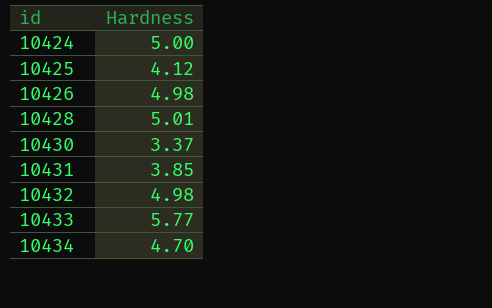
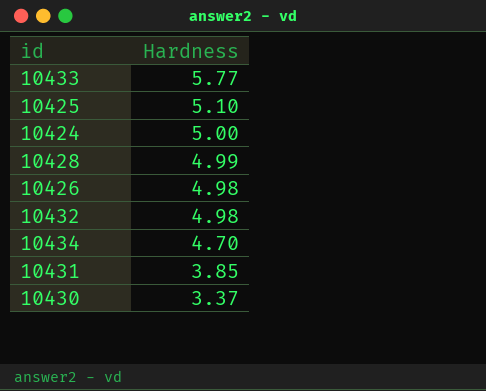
row order: id ascending -> Hardness descending
10425 | Hardness: 4.12 -> 5.10
10428 | Hardness: 5.01 -> 4.99

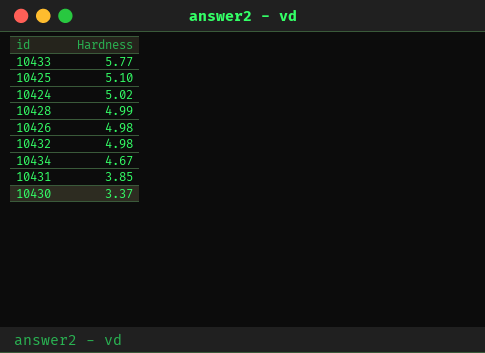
10424 | Hardness: 5.00 -> 5.02
10434 | Hardness: 4.70 -> 4.67

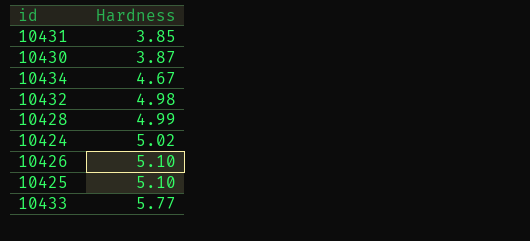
row order: Hardness descending -> Hardness ascending
10430 | Hardness: 3.37 -> 3.87
10426 | Hardness: 4.98 -> 5.10

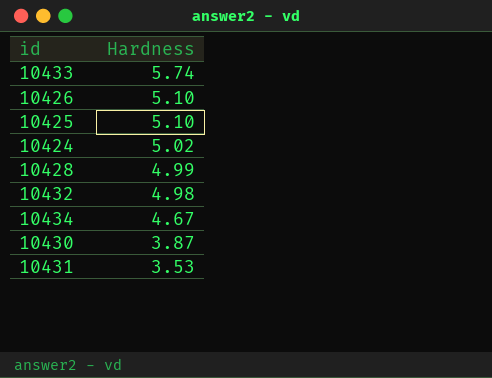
row order: Hardness ascending -> Hardness descending
10433 | Hardness: 5.77 -> 5.74
10431 | Hardness: 3.85 -> 3.53

